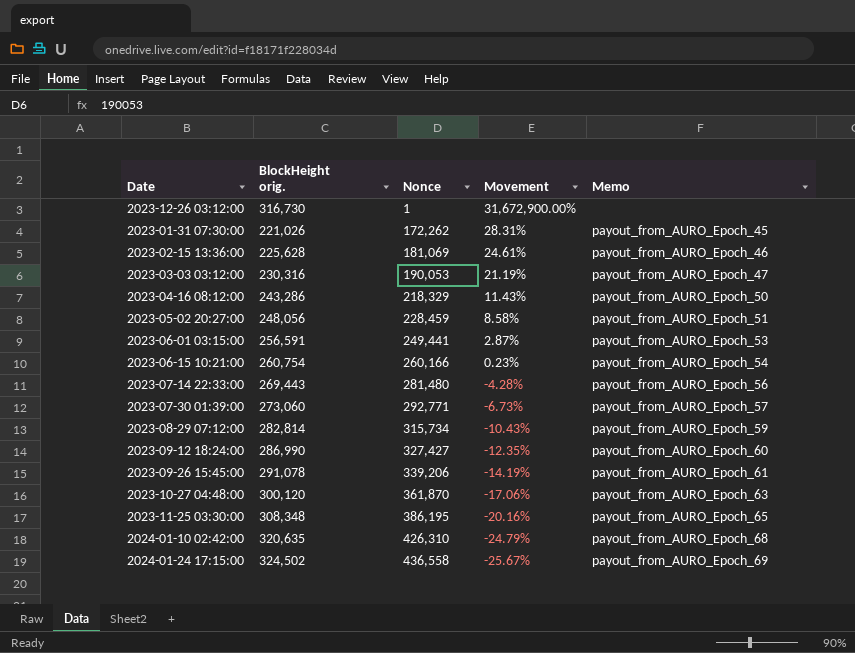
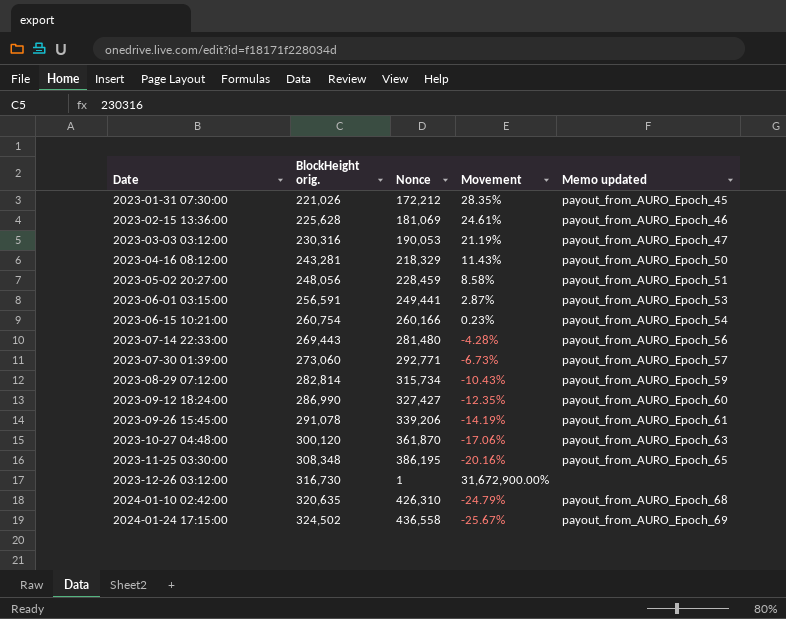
row order: Nonce ascending -> Date ascending
column name: Memo -> Memo updated
2023-01-31 07:30:00 | Nonce: 172,262 -> 172,212
2023-01-31 07:30:00 | Movement: 28.31% -> 28.35%
2023-04-16 08:12:00 | BlockHeight orig.: 243,286 -> 243,281

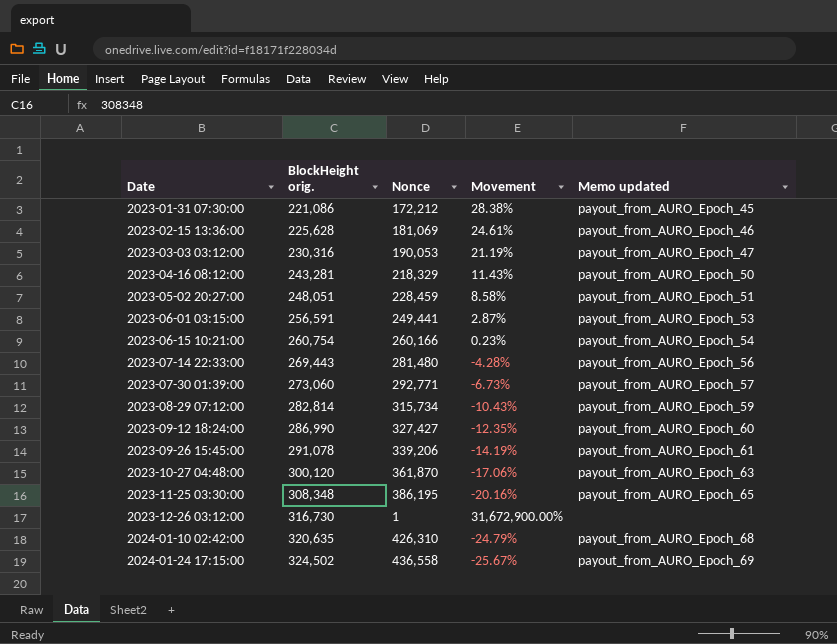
2023-01-31 07:30:00 | BlockHeight orig.: 221,026 -> 221,086
2023-01-31 07:30:00 | Movement: 28.35% -> 28.38%
2023-05-02 20:27:00 | BlockHeight orig.: 248,056 -> 248,051

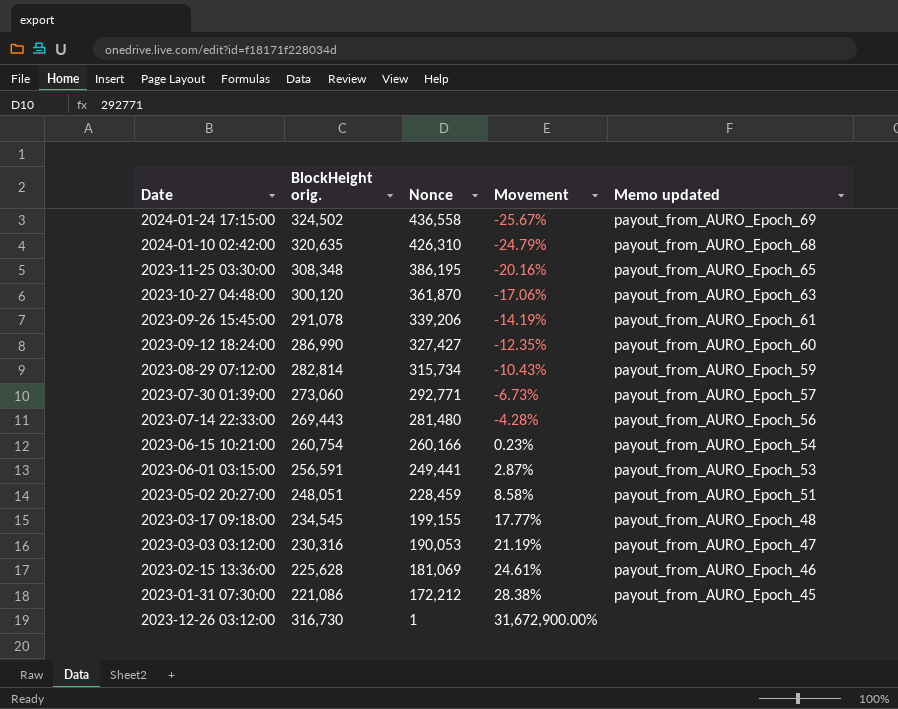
row order: Date ascending -> Nonce descending
row 2023-04-16 08:12:00: 243,281 | 218,329 | 11.43% | payout_from_AURO_Epoch_50 -> none
row 2023-03-17 09:18:00: none -> 234,545 | 199,155 | 17.77% | payout_from_AURO_Epoch_48

